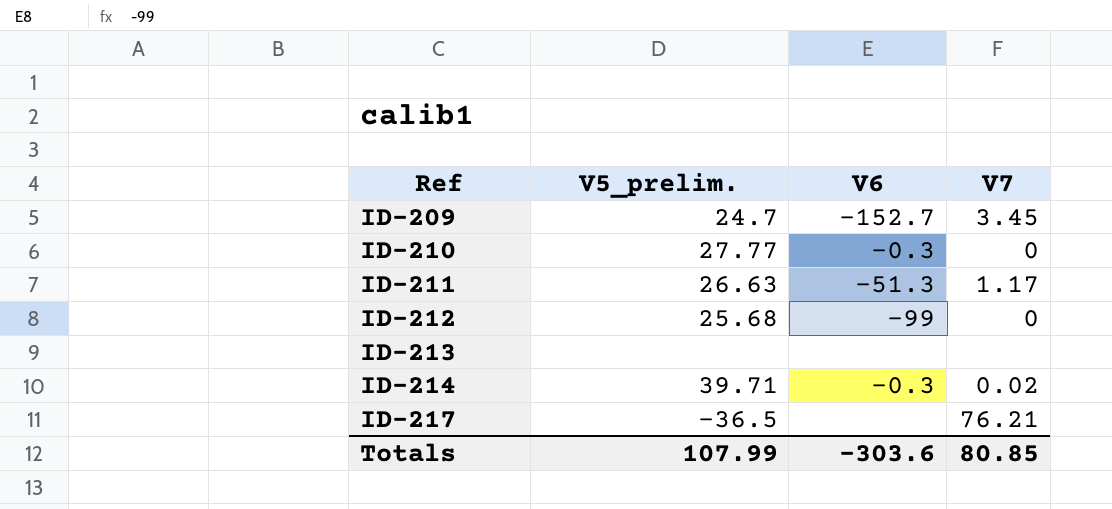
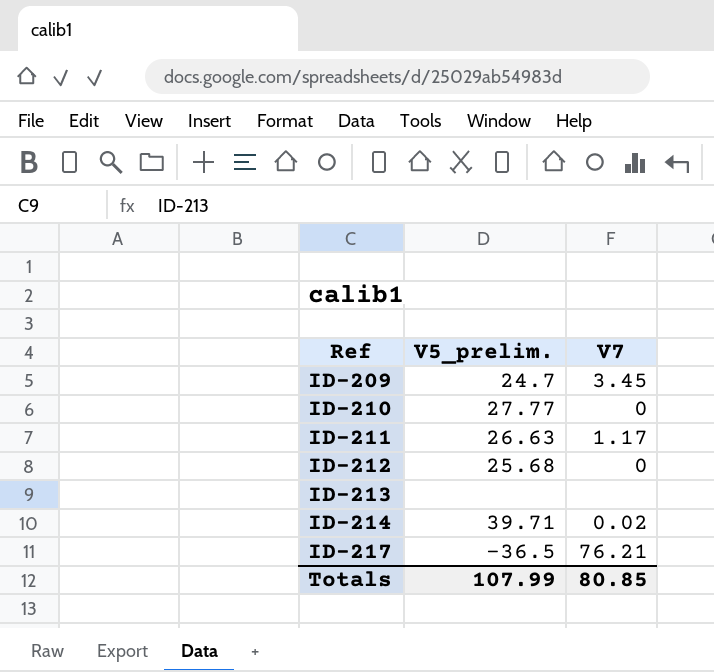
column V6 | position: 3 -> none

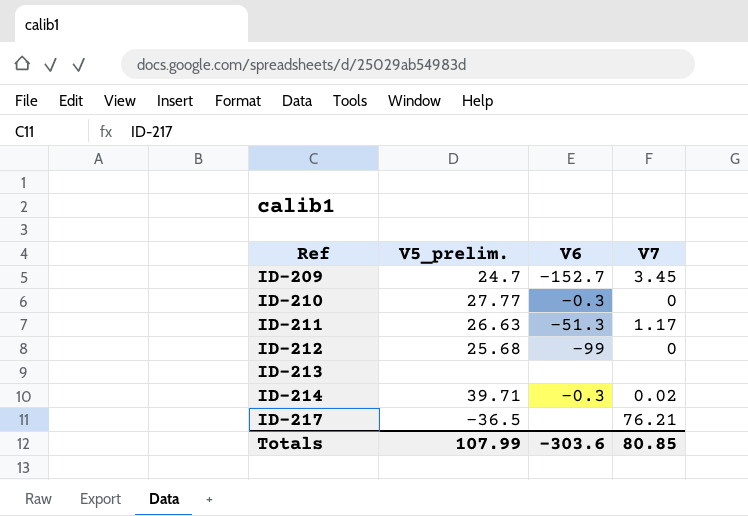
column V6 | position: none -> 3

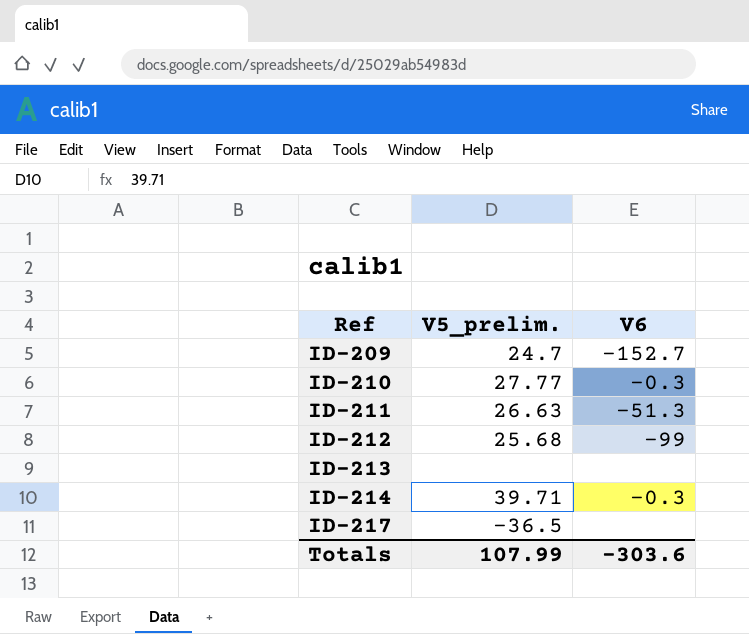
column V7 | position: 4 -> none

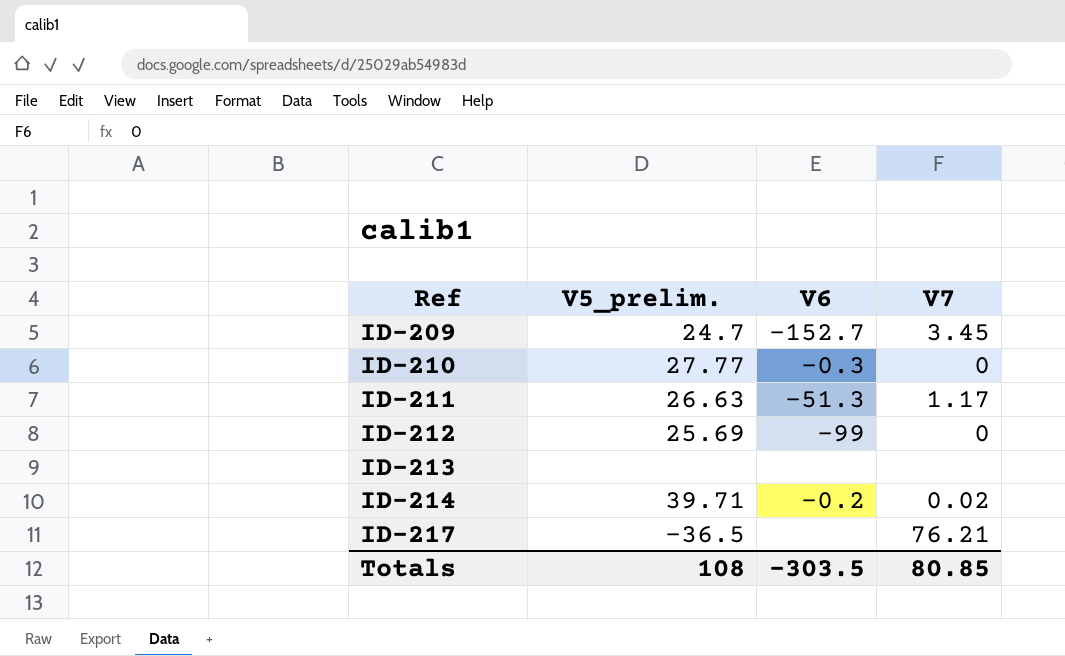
column V7 | position: none -> 4
ID-212 | V5_prelim.: 25.68 -> 25.69
ID-214 | V6: -0.3 -> -0.2
Totals | V5_prelim.: 107.99 -> 108
Totals | V6: -303.6 -> -303.5

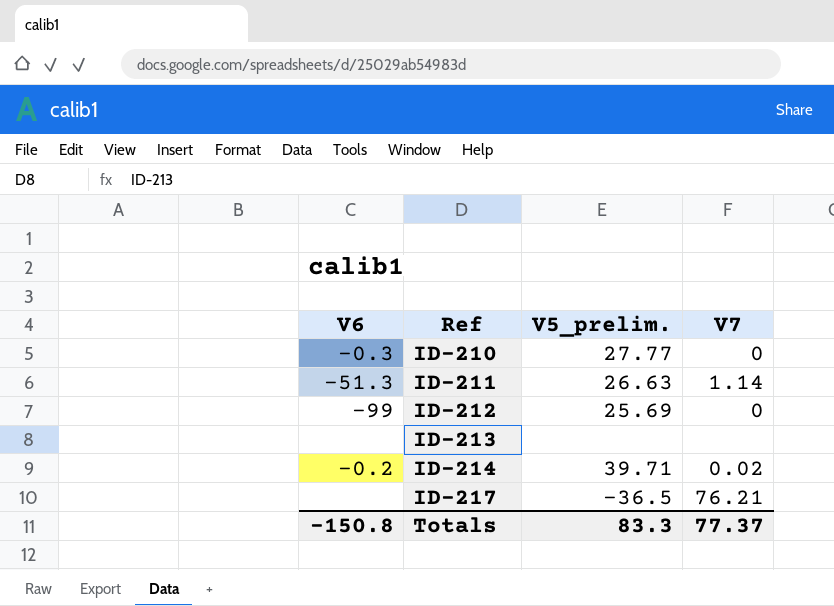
column V6 | position: 3 -> 1
row ID-209: 24.7 | -152.7 | 3.45 -> none
ID-211 | V7: 1.17 -> 1.14
Totals | V6: -303.5 -> -150.8
Totals | V5_prelim.: 108 -> 83.3
Totals | V7: 80.85 -> 77.37

